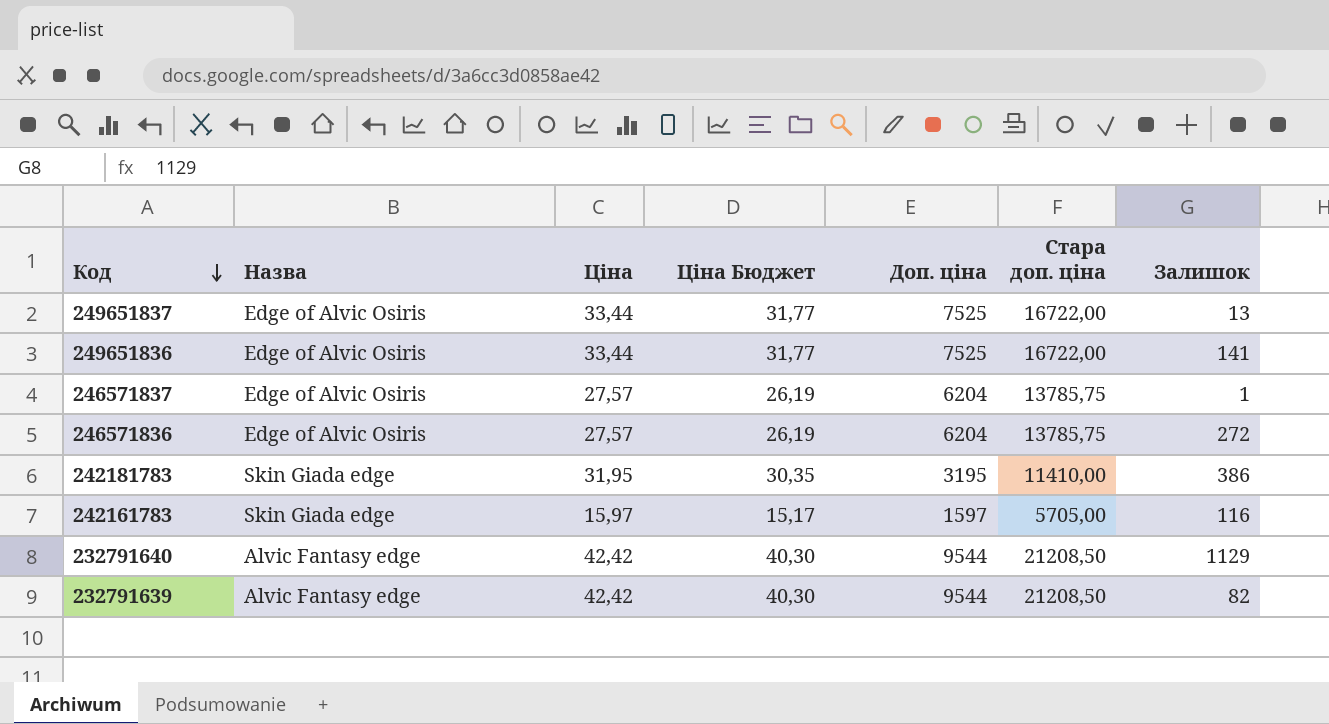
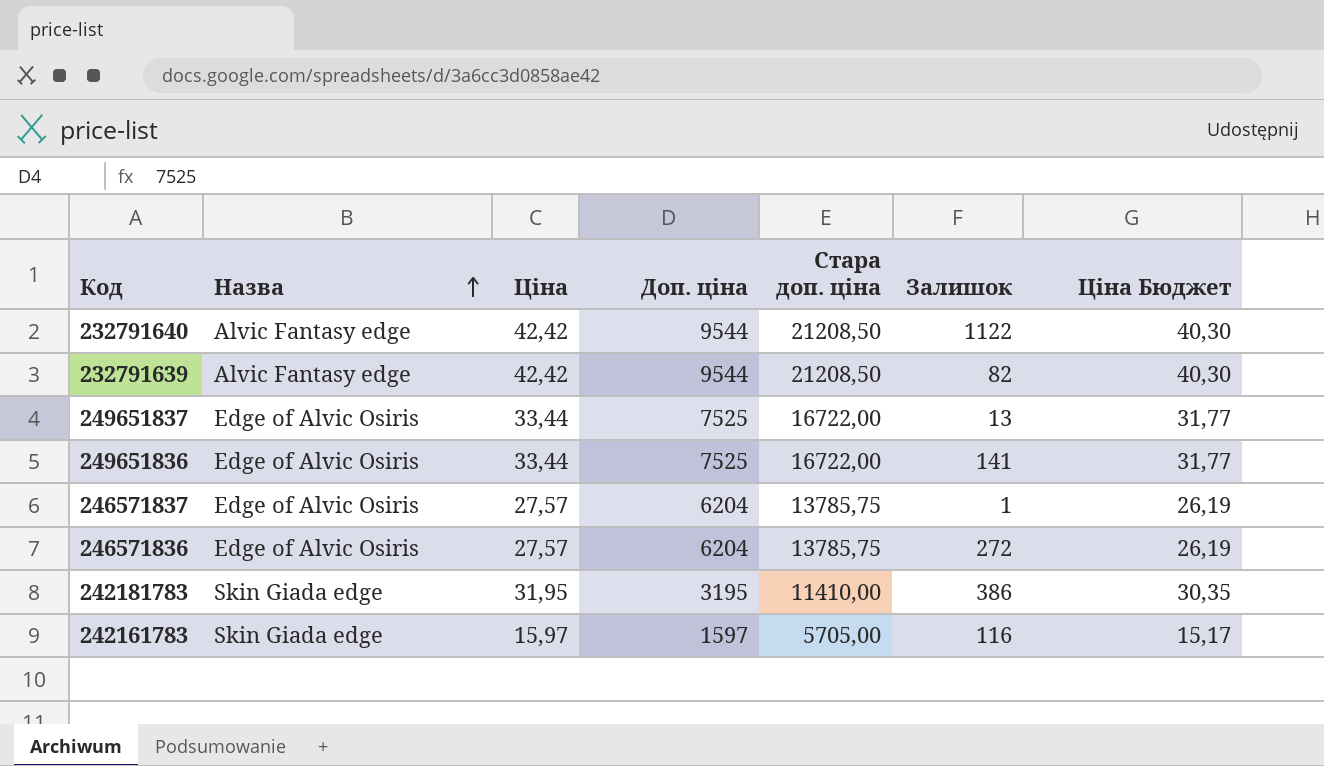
row order: Код descending -> Назва ascending
column Ціна Бюджет | position: 4 -> 7
232791640 | Залишок: 1129 -> 1122

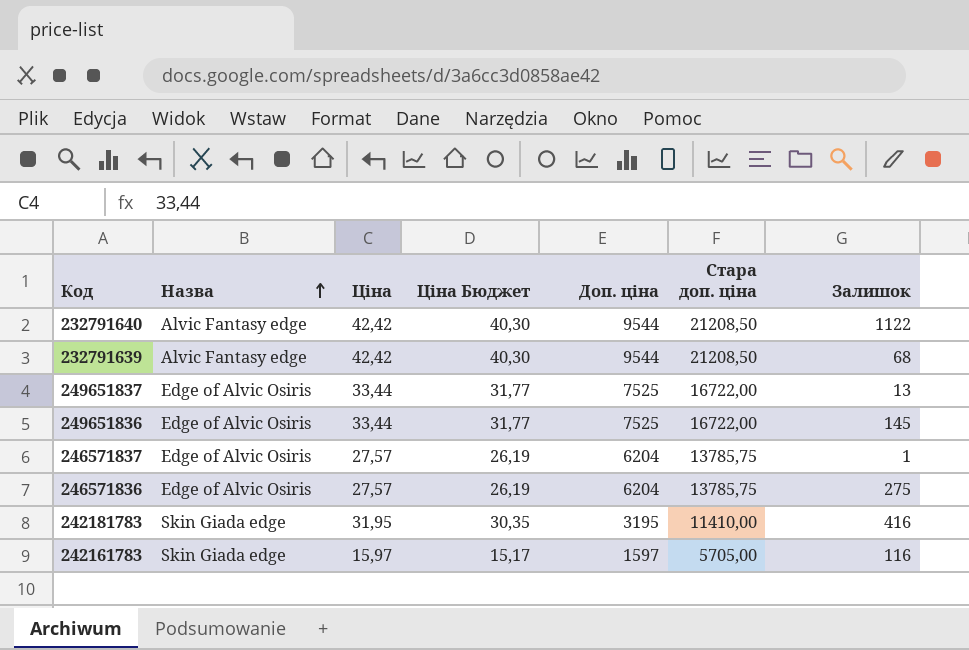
column Ціна Бюджет | position: 7 -> 4
232791639 | Залишок: 82 -> 68
249651836 | Залишок: 141 -> 145
246571836 | Залишок: 272 -> 275
242181783 | Залишок: 386 -> 416

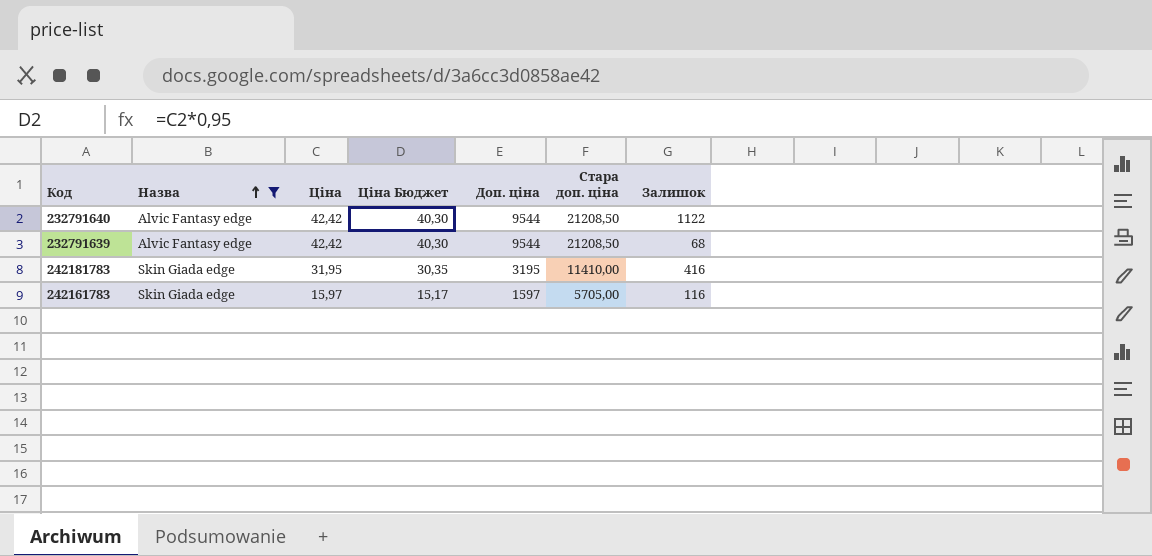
filter: none -> Назва != Edge of Alvic Osiris

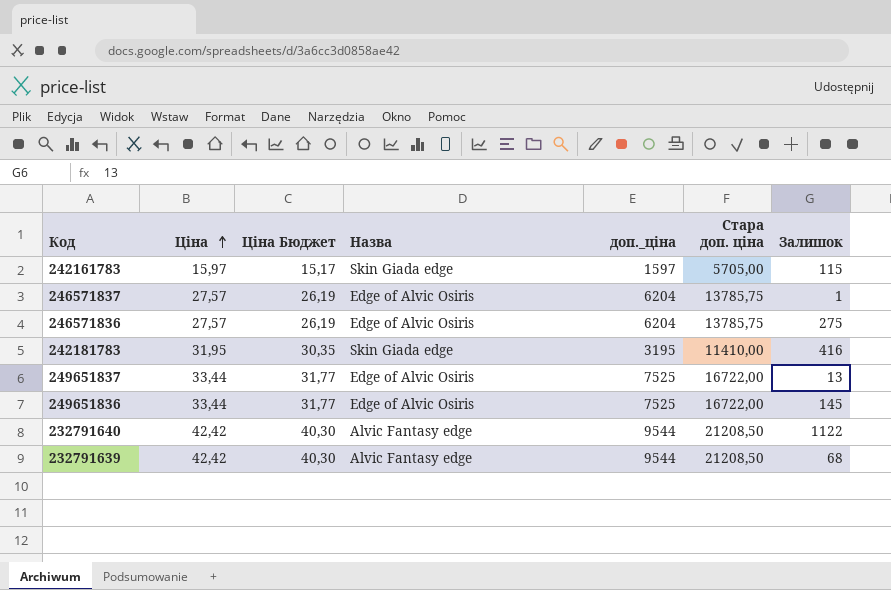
filter: Назва != Edge of Alvic Osiris -> none
row order: Назва ascending -> Ціна ascending
column Назва | position: 2 -> 4
column name: Доп. ціна -> доп._ціна
242161783 | Залишок: 116 -> 115

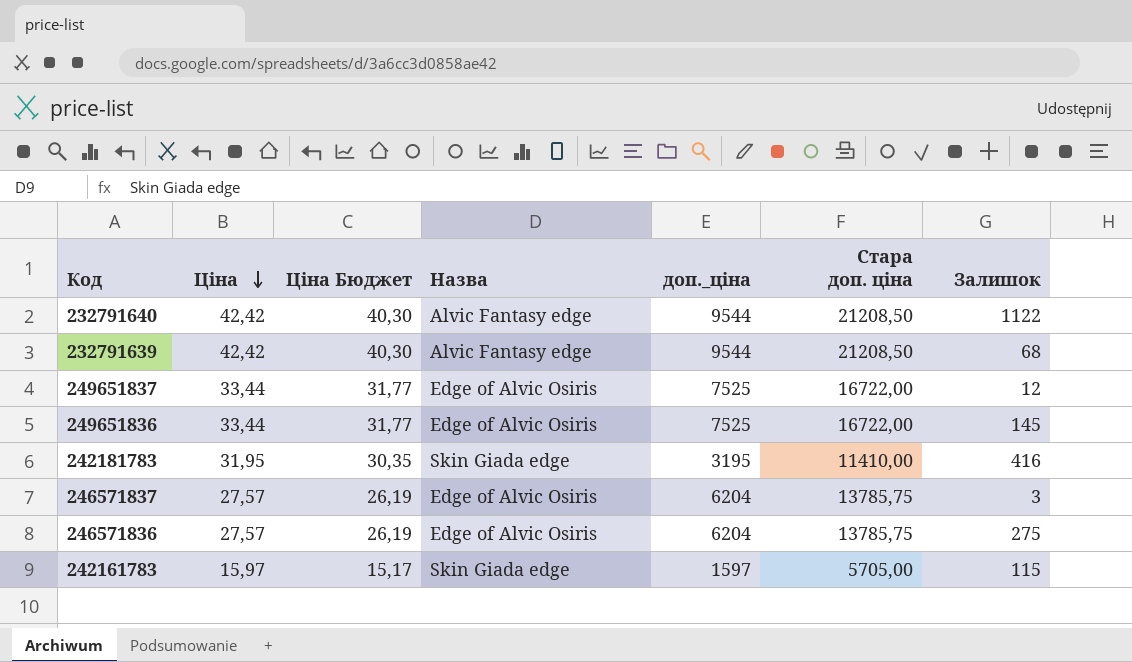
row order: Ціна ascending -> Ціна descending
249651837 | Залишок: 13 -> 12
246571837 | Залишок: 1 -> 3

